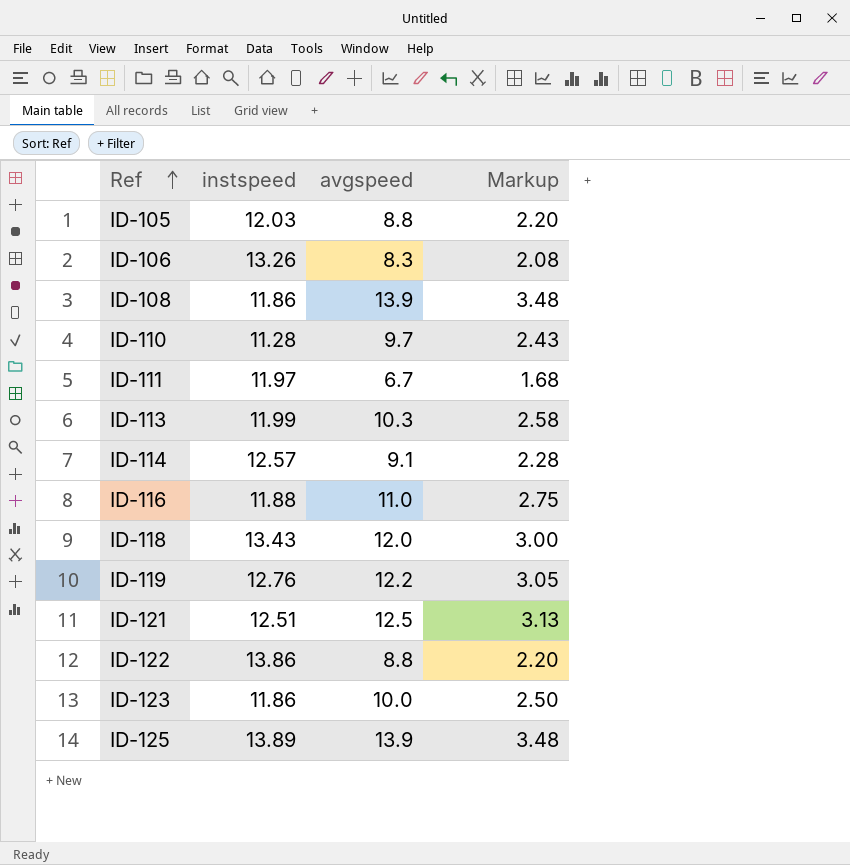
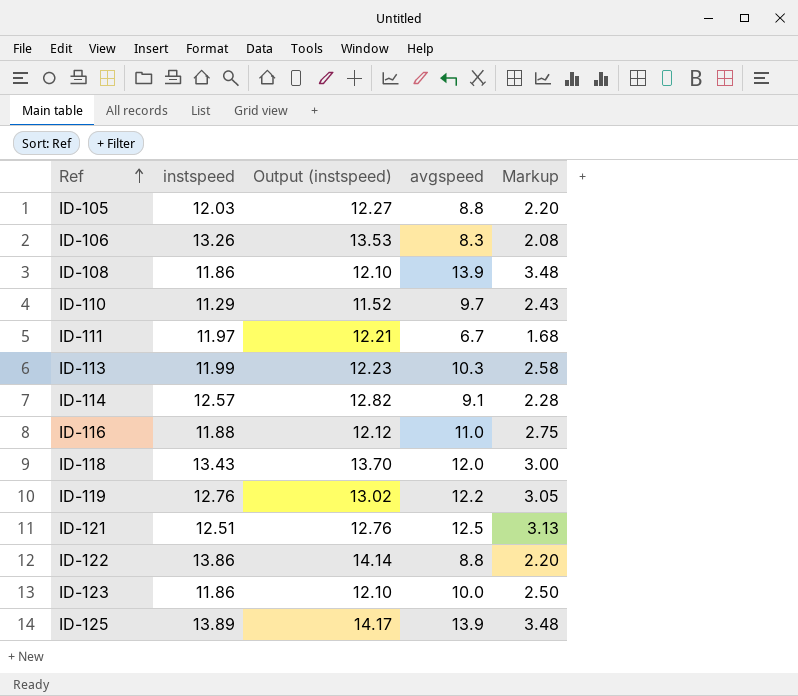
column Output (instspeed) | formula: none -> [instspeed] * 1.02
ID-110 | instspeed: 11.28 -> 11.29

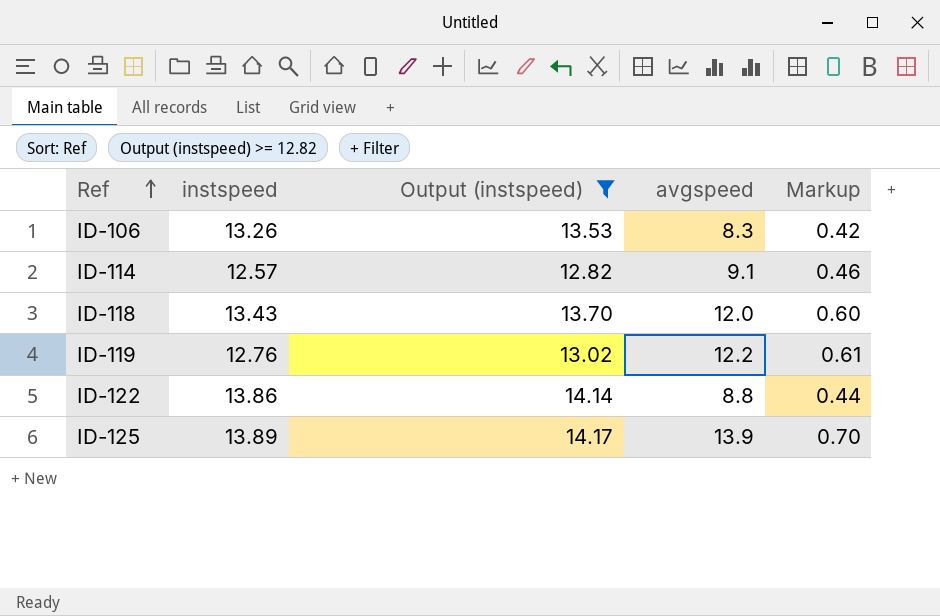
filter: none -> Output (instspeed) >= 12.82
column Markup | formula: [avgspeed] * 0.25 -> [avgspeed] * 0.05

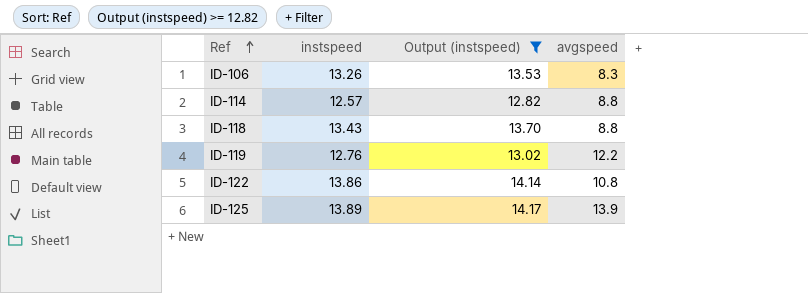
column Markup | formula: [avgspeed] * 0.05 -> none
ID-114 | avgspeed: 9.1 -> 8.8
ID-118 | avgspeed: 12.0 -> 8.8
ID-122 | avgspeed: 8.8 -> 10.8

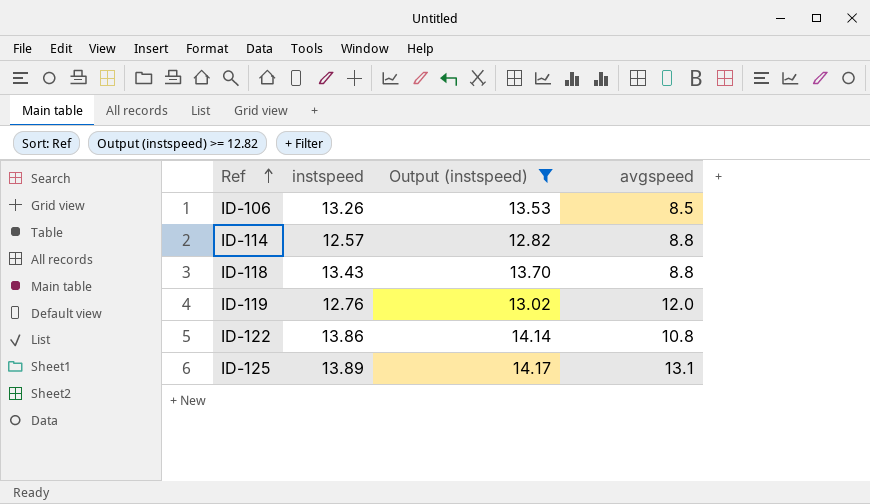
ID-106 | avgspeed: 8.3 -> 8.5
ID-119 | avgspeed: 12.2 -> 12.0
ID-125 | avgspeed: 13.9 -> 13.1

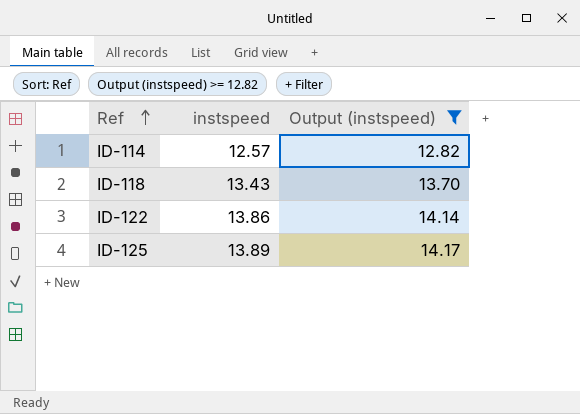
column avgspeed | position: 4 -> none
row ID-106: 13.26 | 13.53 | 8.5 -> none
row ID-119: 12.76 | 13.02 | 12.0 -> none

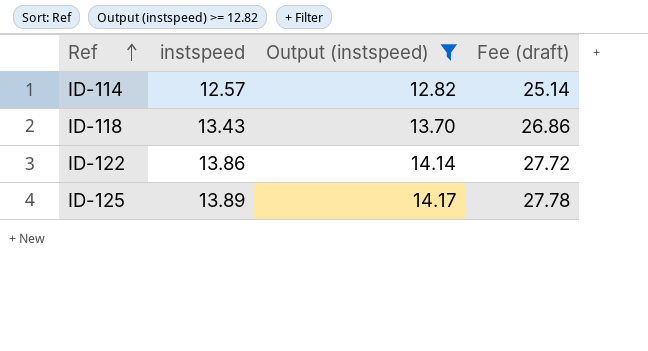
column Fee (draft) | formula: none -> [instspeed] * 2

